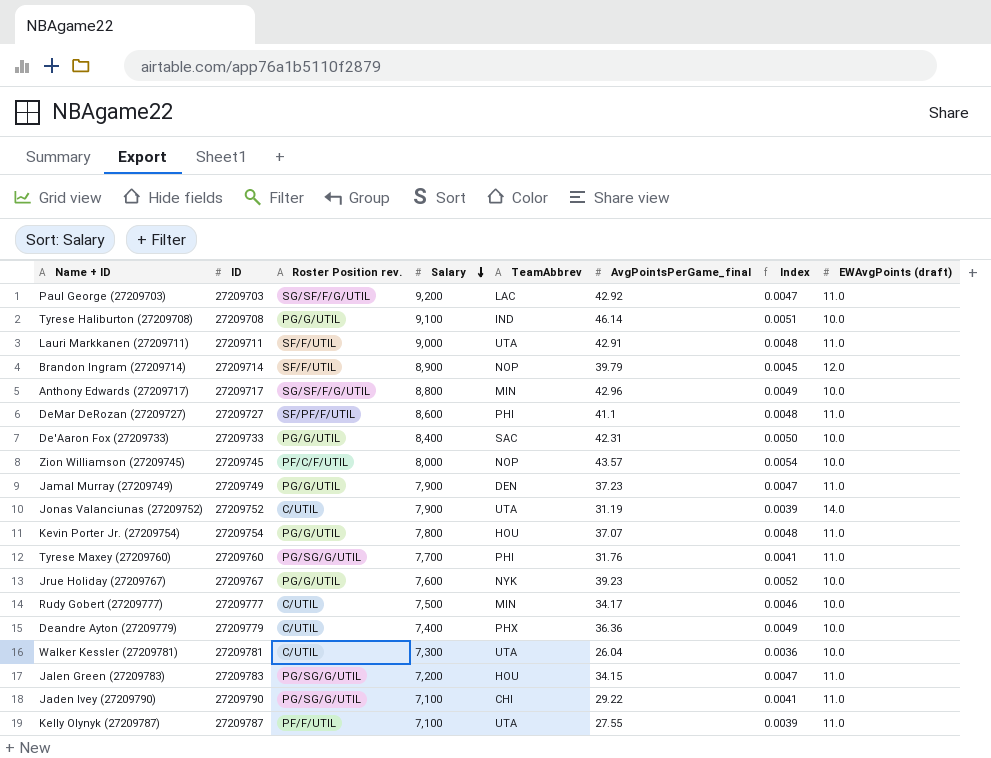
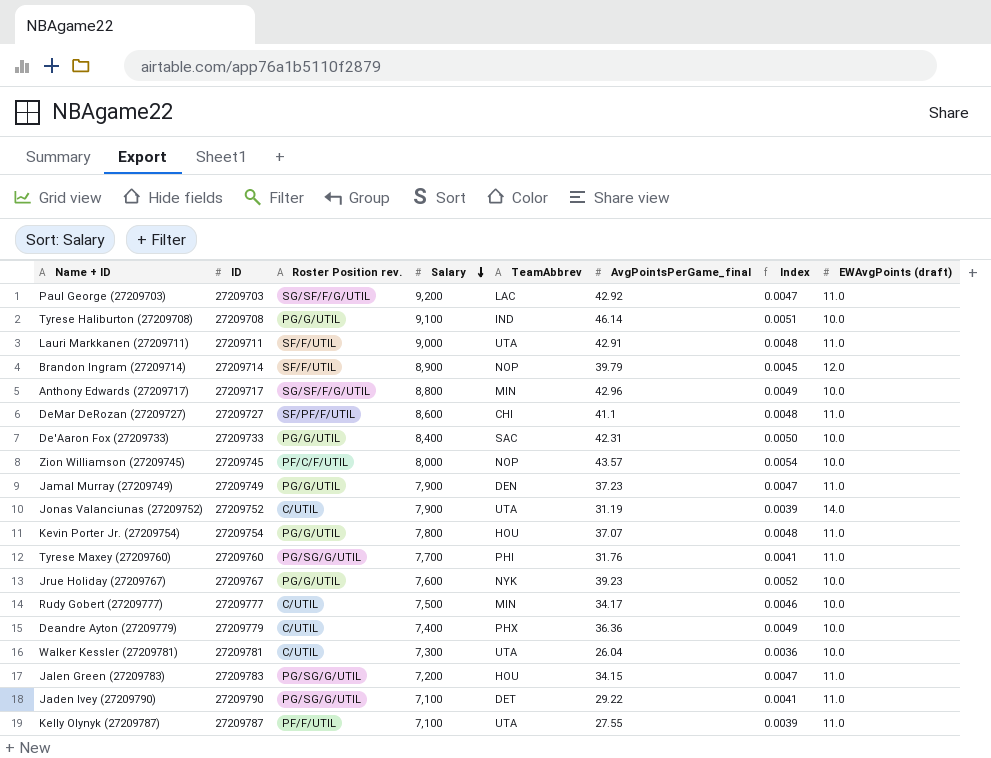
DeMar DeRozan (27209727) | TeamAbbrev: PHI -> CHI
Jaden Ivey (27209790) | TeamAbbrev: CHI -> DET

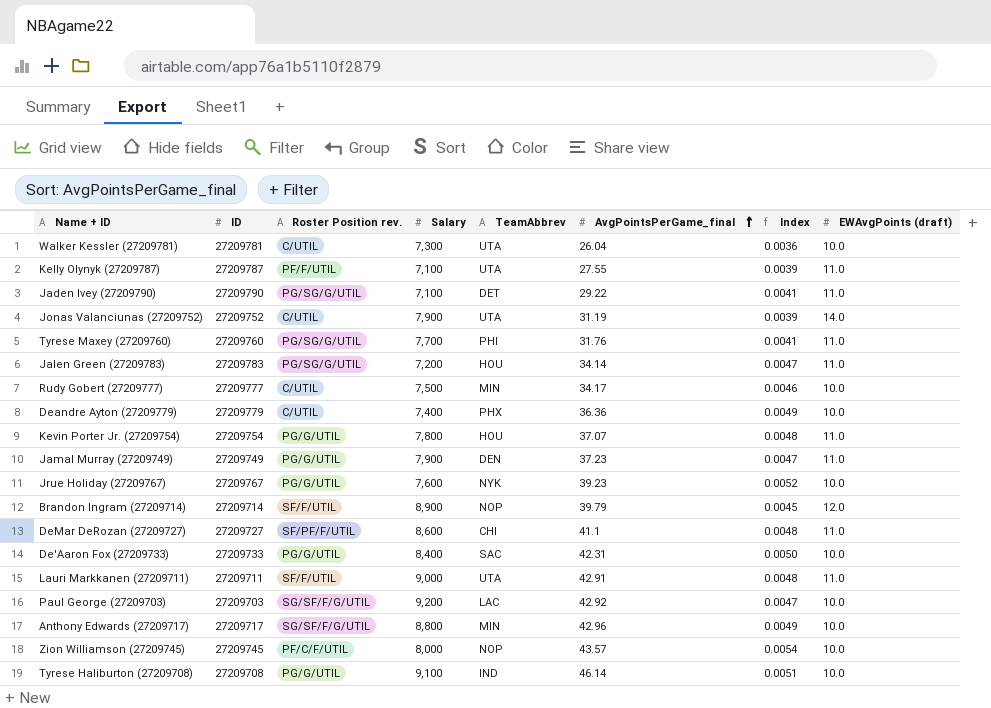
row order: Salary descending -> AvgPointsPerGame_final ascending
Jalen Green (27209783) | AvgPointsPerGame_final: 34.15 -> 34.14
Paul George (27209703) | EWAvgPoints (draft): 11.0 -> 10.0

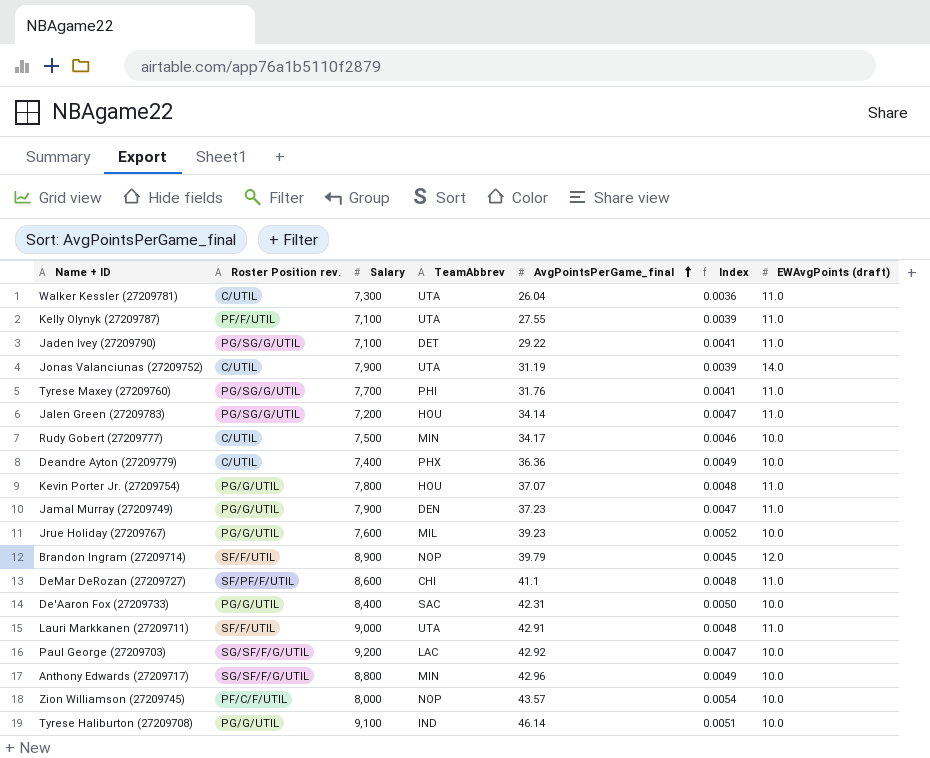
column ID | position: 2 -> none
Walker Kessler (27209781) | EWAvgPoints (draft): 10.0 -> 11.0
Jrue Holiday (27209767) | TeamAbbrev: NYK -> MIL

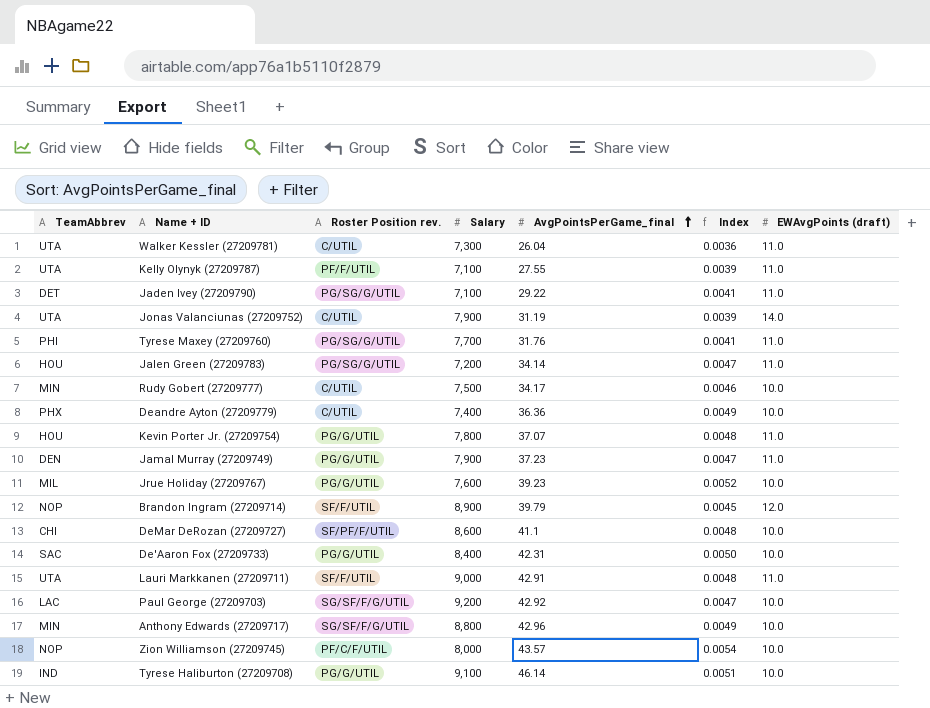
column TeamAbbrev | position: 4 -> 1
DeMar DeRozan (27209727) | EWAvgPoints (draft): 11.0 -> 10.0

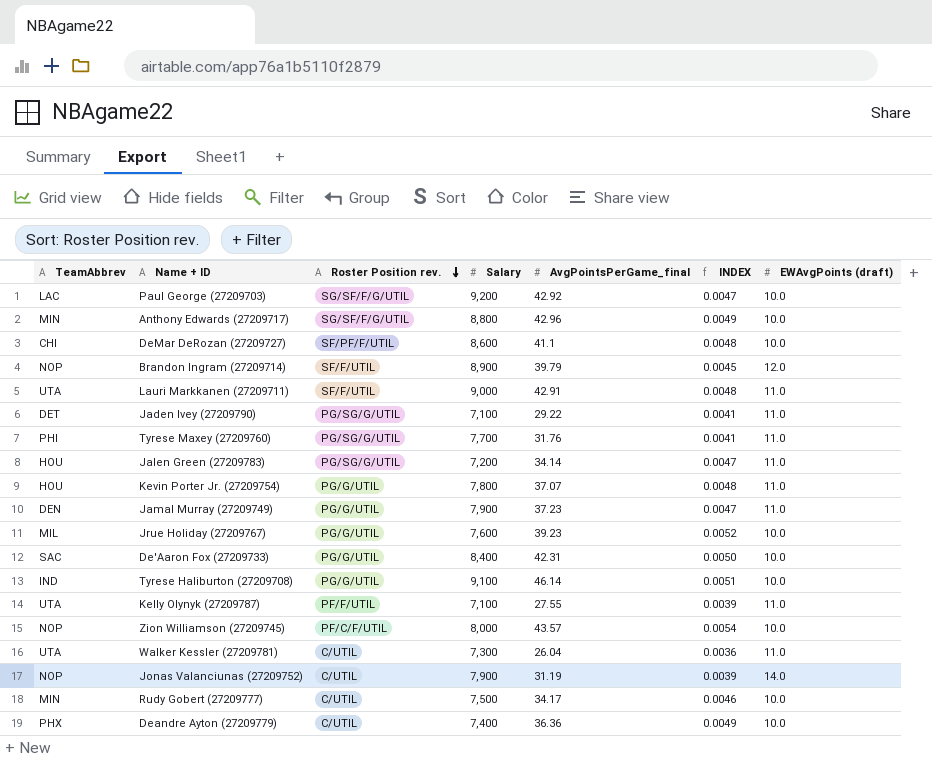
row order: AvgPointsPerGame_final ascending -> Roster Position rev. descending
column name: Index -> INDEX
Jonas Valanciunas (27209752) | TeamAbbrev: UTA -> NOP

